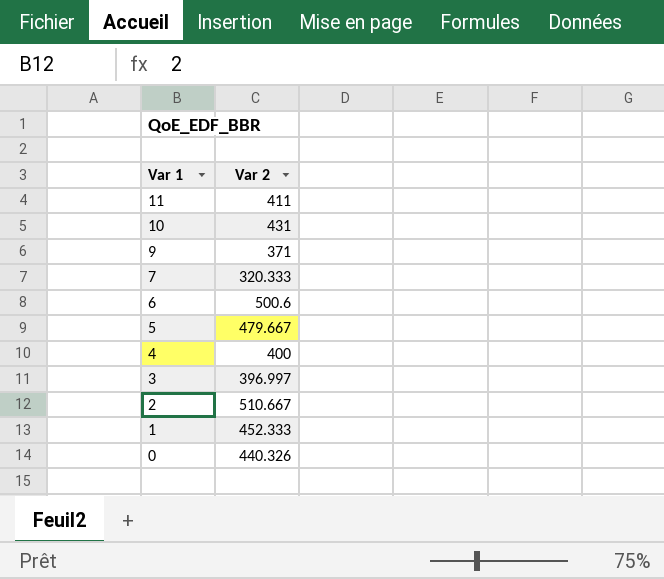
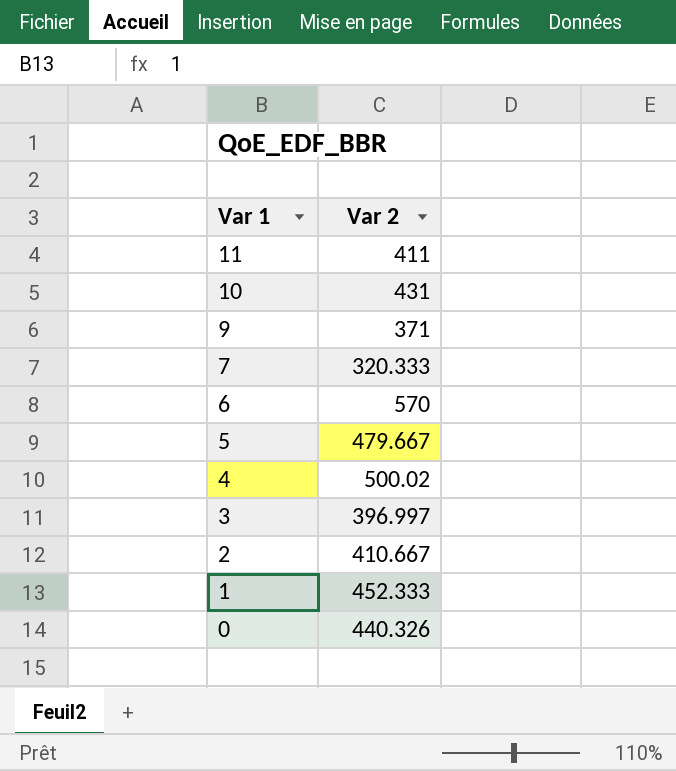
6 | Var 2: 500.6 -> 570
4 | Var 2: 400 -> 500.02
2 | Var 2: 510.667 -> 410.667

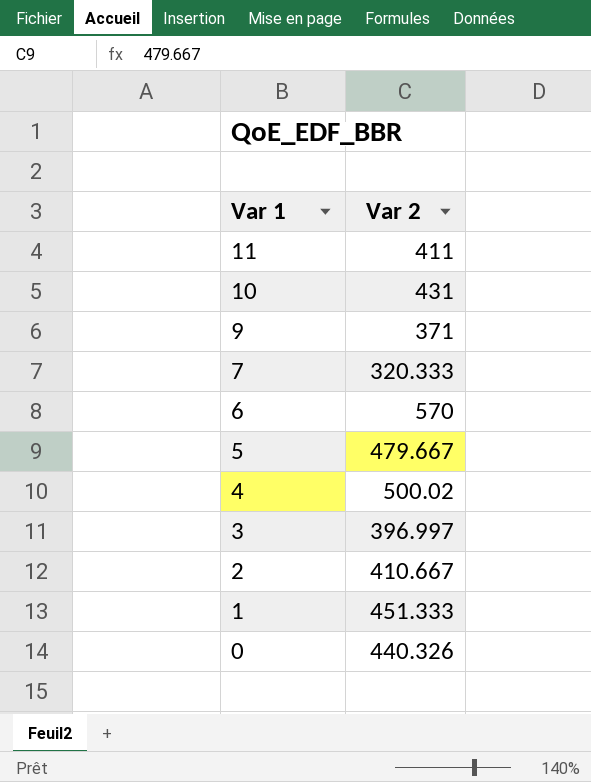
1 | Var 2: 452.333 -> 451.333

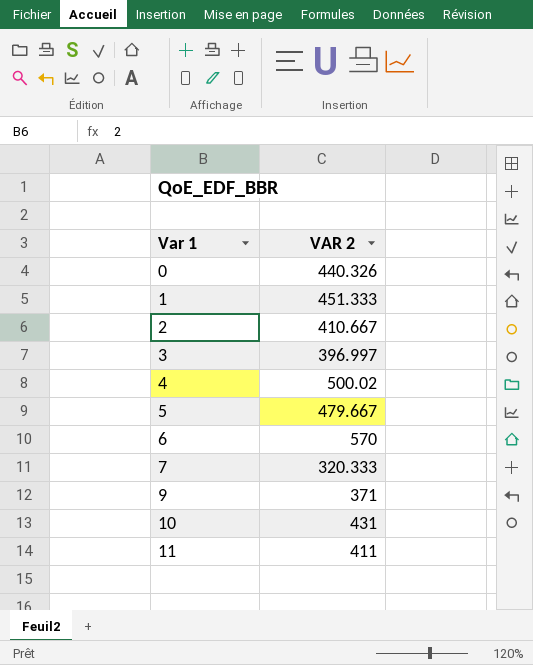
row order: Var 1 descending -> Var 1 ascending
column name: Var 2 -> VAR 2

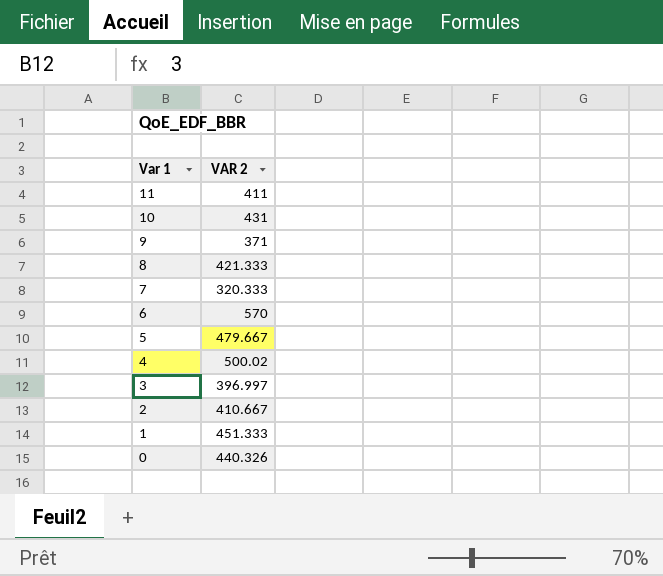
row order: Var 1 ascending -> Var 1 descending
row 8: none -> 421.333

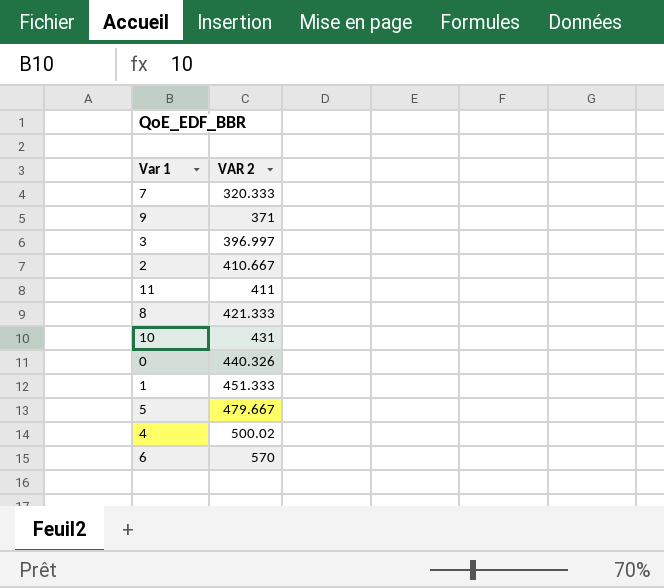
row order: Var 1 descending -> VAR 2 ascending

